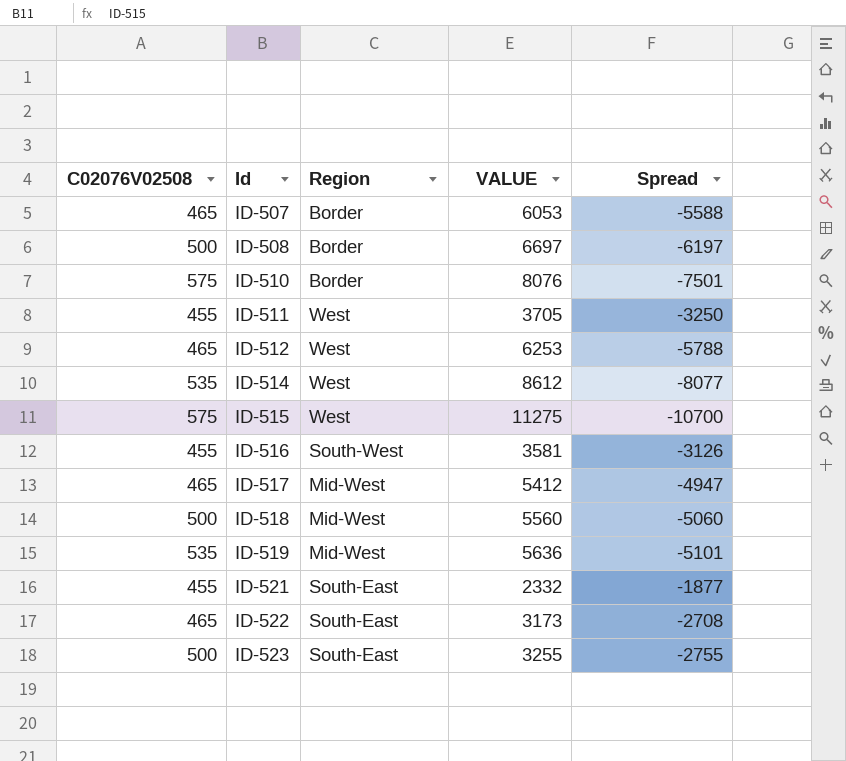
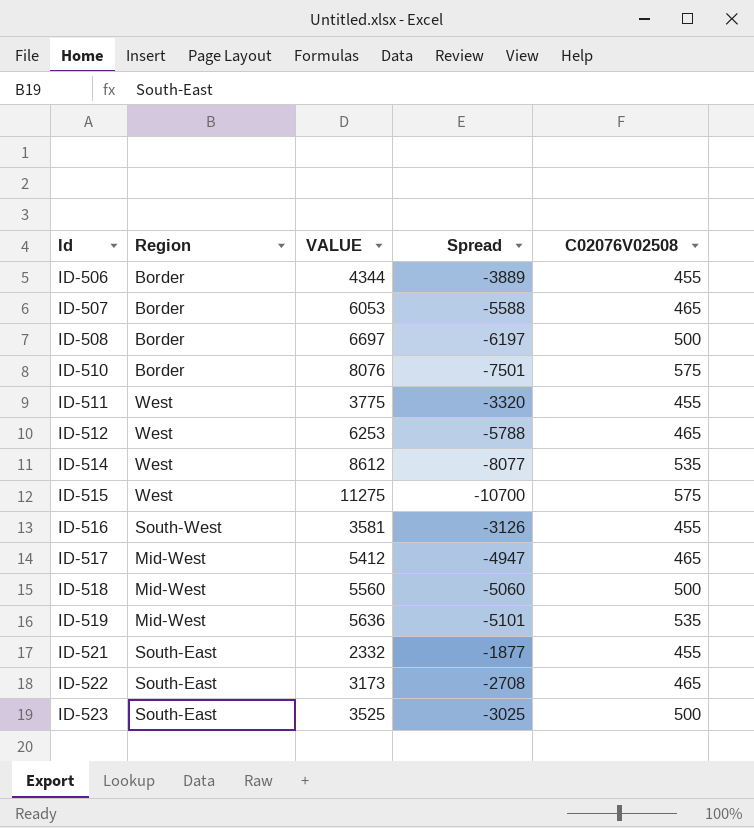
column C02076V02508 | position: 1 -> 5
row ID-506: none -> Border | 4344 | -3889 | 455
ID-511 | VALUE: 3705 -> 3775
ID-511 | Spread: -3250 -> -3320
ID-523 | VALUE: 3255 -> 3525
ID-523 | Spread: -2755 -> -3025

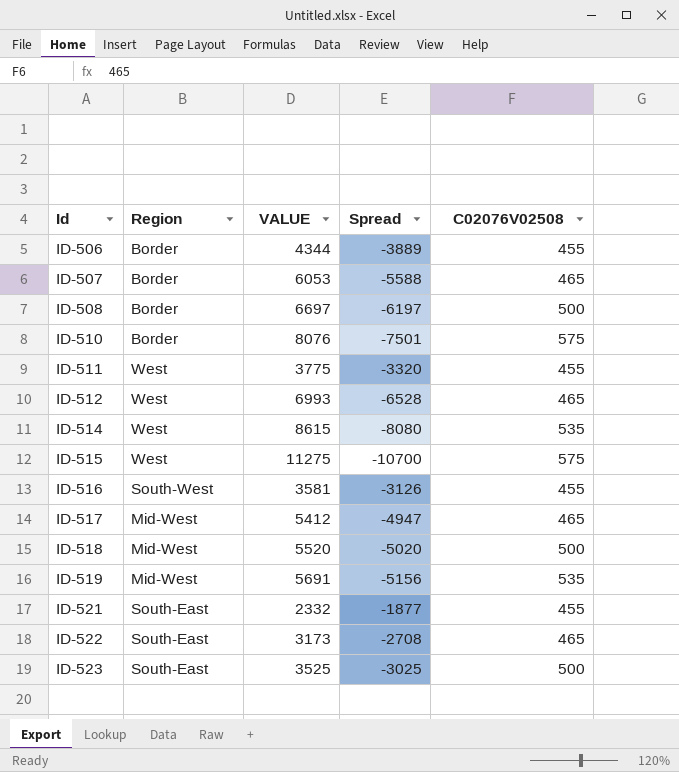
ID-512 | VALUE: 6253 -> 6993
ID-512 | Spread: -5788 -> -6528
ID-514 | VALUE: 8612 -> 8615
ID-514 | Spread: -8077 -> -8080
ID-518 | VALUE: 5560 -> 5520
ID-518 | Spread: -5060 -> -5020
ID-519 | VALUE: 5636 -> 5691
ID-519 | Spread: -5101 -> -5156

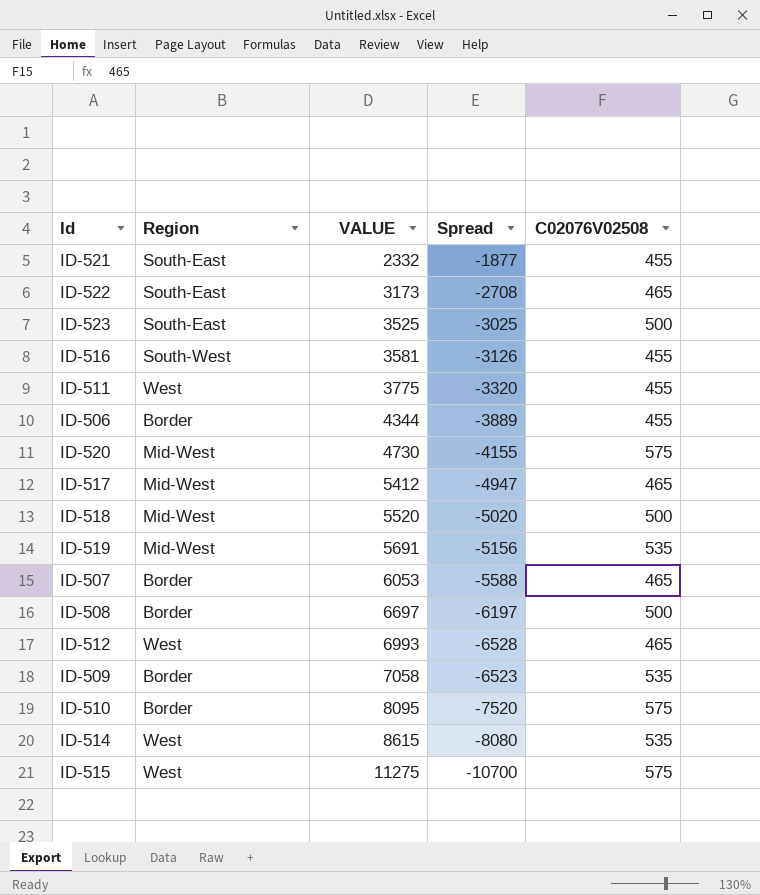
row order: Id ascending -> VALUE ascending
row ID-520: none -> Mid-West | 4730 | -4155 | 575
row ID-509: none -> Border | 7058 | -6523 | 535
ID-510 | VALUE: 8076 -> 8095
ID-510 | Spread: -7501 -> -7520

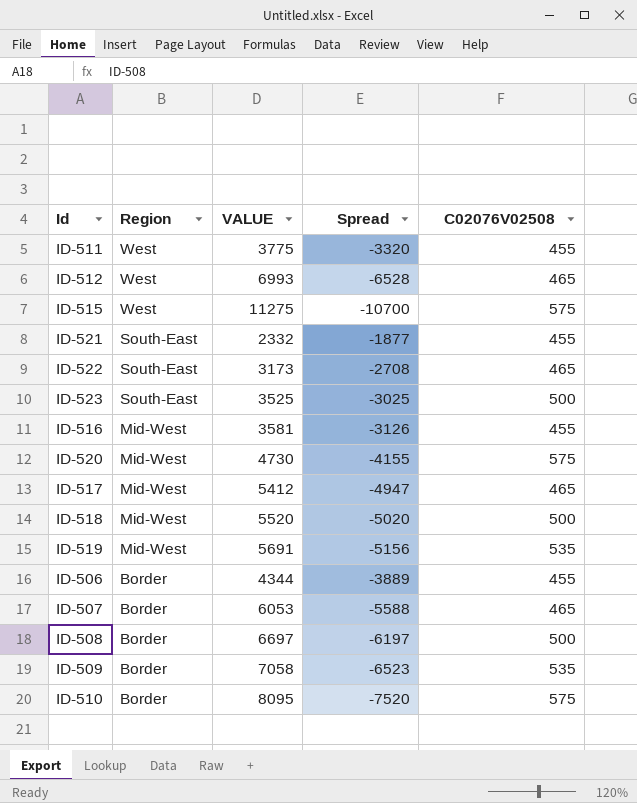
row order: VALUE ascending -> Region descending
row ID-514: West | 8615 | -8080 | 535 -> none
ID-516 | Region: South-West -> Mid-West

